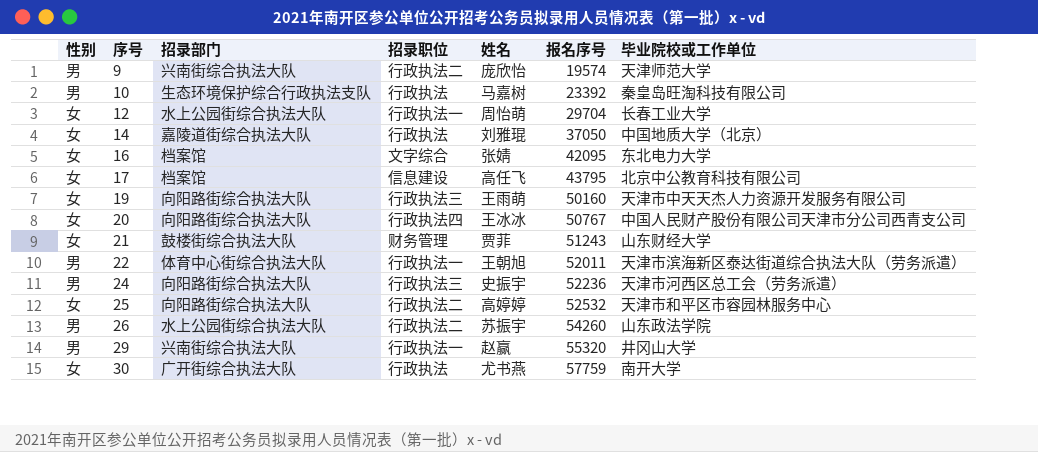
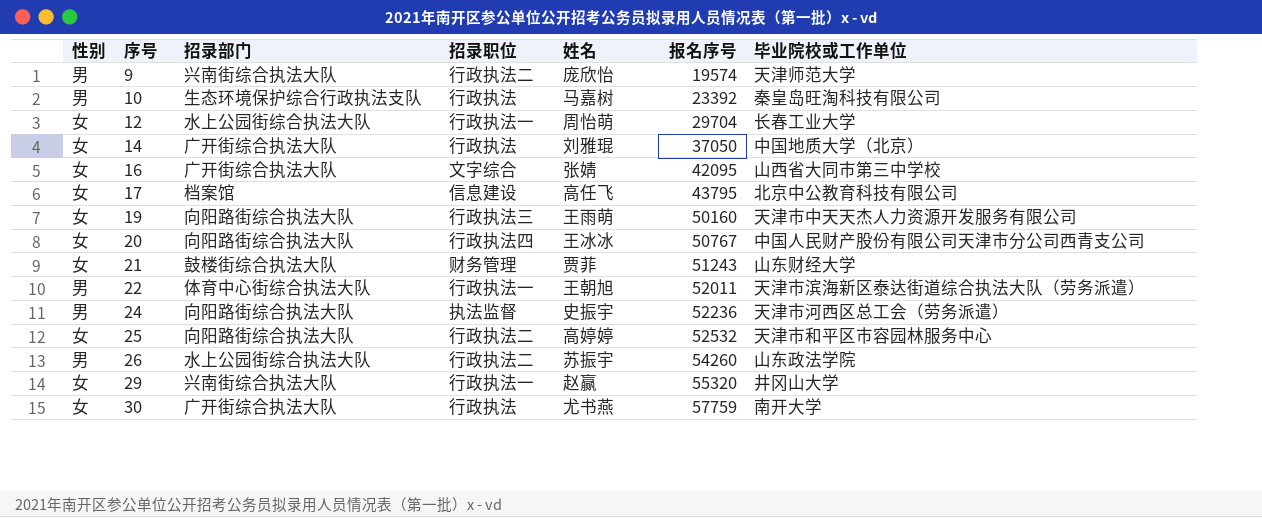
14 | 招录部门: 嘉陵道街综合执法大队 -> 广开街综合执法大队
16 | 招录部门: 档案馆 -> 广开街综合执法大队
16 | 毕业院校或工作单位: 东北电力大学 -> 山西省大同市第三中学校
24 | 招录职位: 行政执法三 -> 执法监督
29 | 性别: 男 -> 女

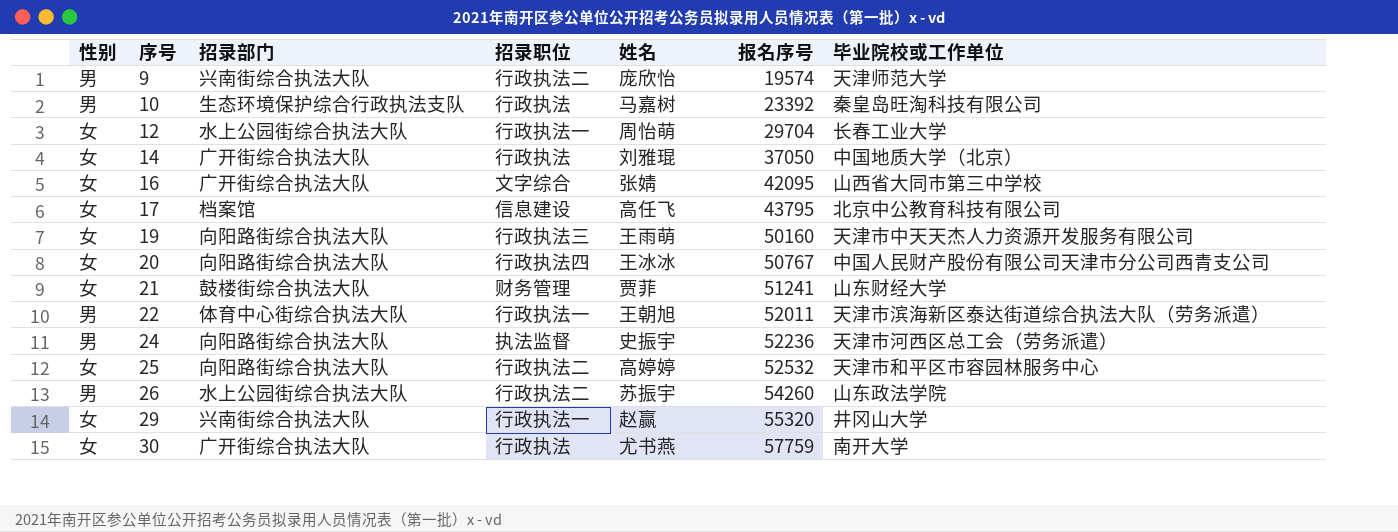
21 | 报名序号: 51243 -> 51241

